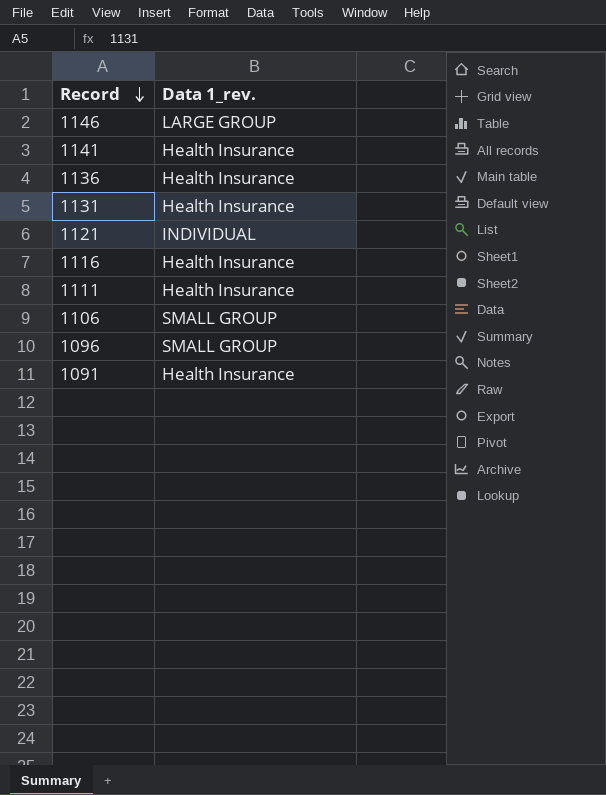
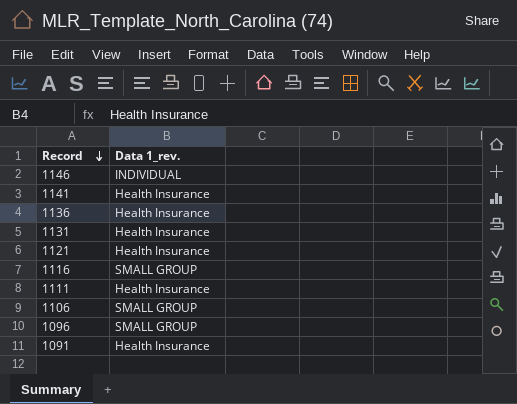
1146 | Data 1_rev.: LARGE GROUP -> INDIVIDUAL
1121 | Data 1_rev.: INDIVIDUAL -> Health Insurance
1116 | Data 1_rev.: Health Insurance -> SMALL GROUP

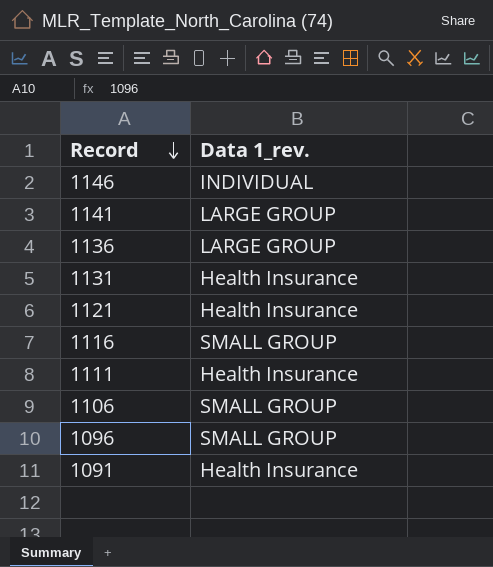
1141 | Data 1_rev.: Health Insurance -> LARGE GROUP
1136 | Data 1_rev.: Health Insurance -> LARGE GROUP

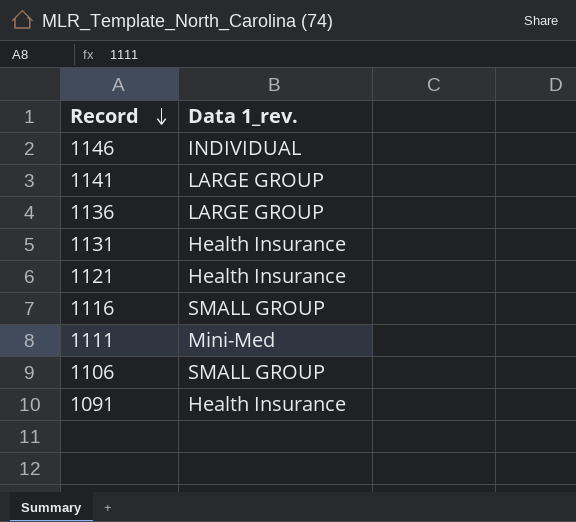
row 1096: SMALL GROUP -> none
1111 | Data 1_rev.: Health Insurance -> Mini-Med

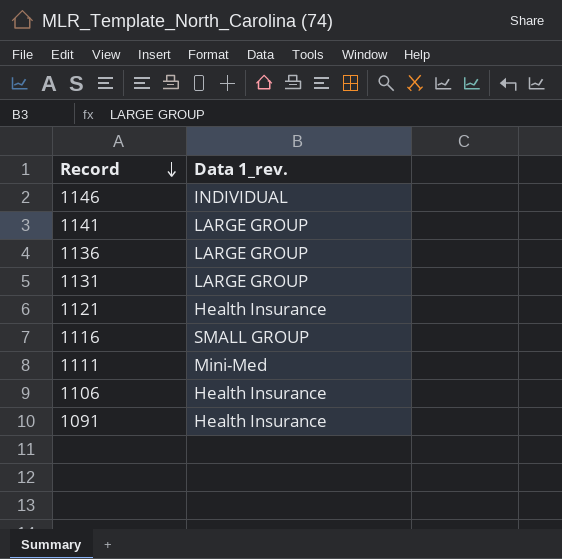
1131 | Data 1_rev.: Health Insurance -> LARGE GROUP
1106 | Data 1_rev.: SMALL GROUP -> Health Insurance

